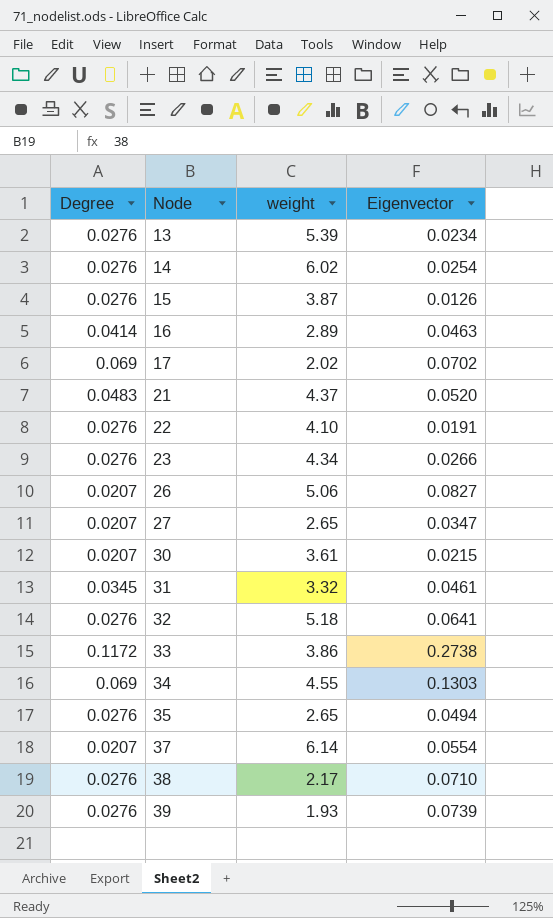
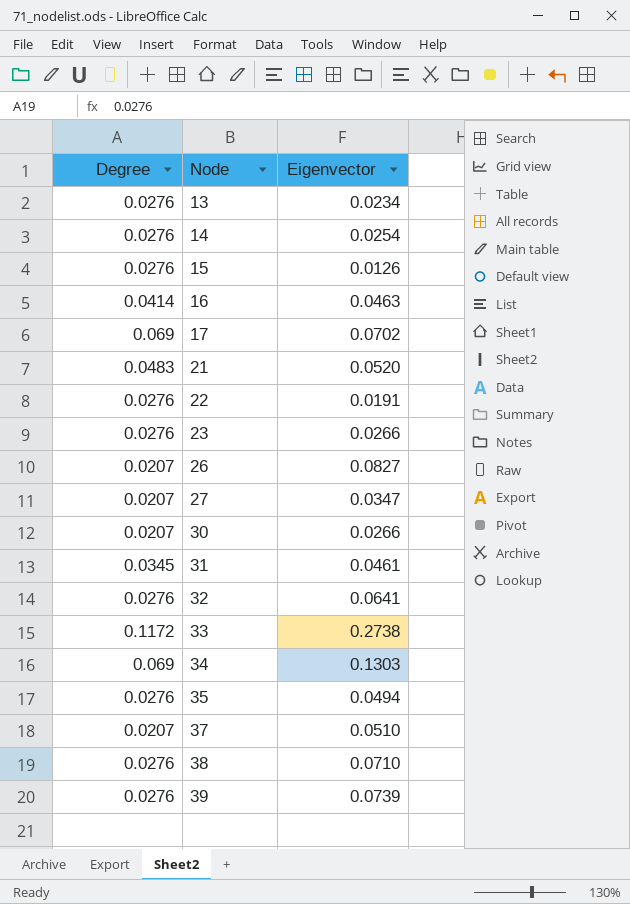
column weight | position: 3 -> none
30 | Eigenvector: 0.0215 -> 0.0266
37 | Eigenvector: 0.0554 -> 0.0510

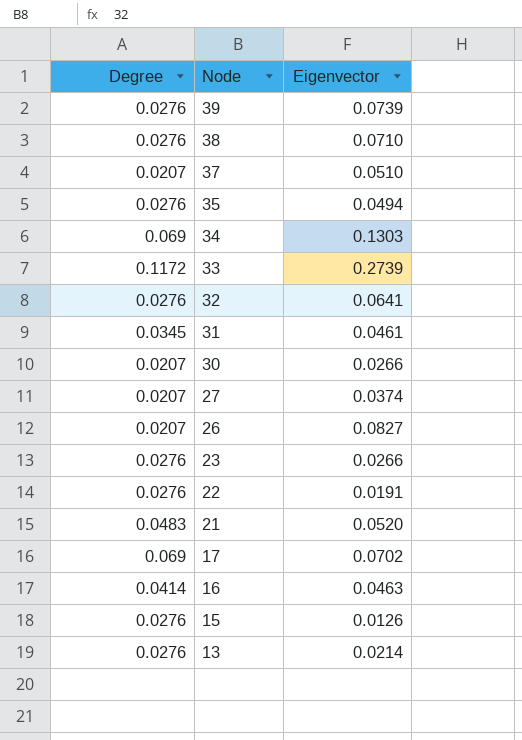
row order: Node ascending -> Node descending
row 14: 0.0276 | 0.0254 -> none
33 | Eigenvector: 0.2738 -> 0.2739
27 | Eigenvector: 0.0347 -> 0.0374
13 | Eigenvector: 0.0234 -> 0.0214

